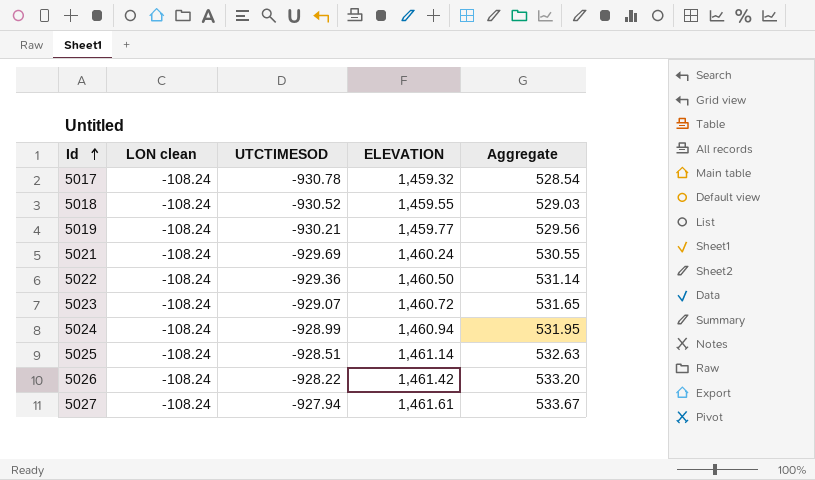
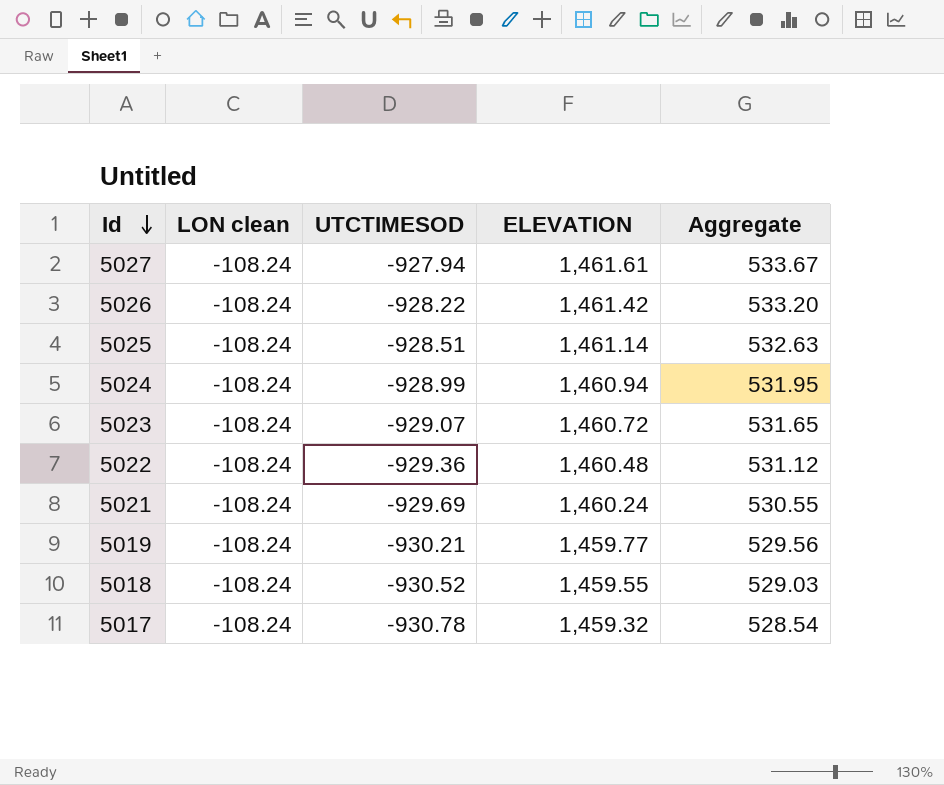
row order: Id ascending -> Id descending
5022 | ELEVATION: 1,460.50 -> 1,460.48
5022 | Aggregate: 531.14 -> 531.12

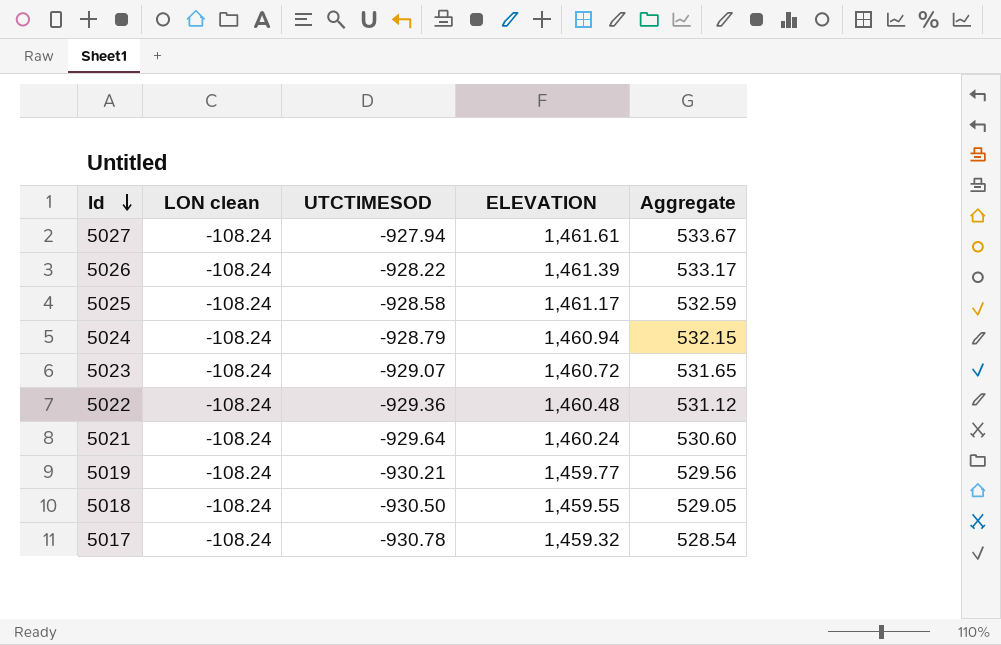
5026 | ELEVATION: 1,461.42 -> 1,461.39
5026 | Aggregate: 533.20 -> 533.17
5025 | UTCTIMESOD: -928.51 -> -928.58
5025 | ELEVATION: 1,461.14 -> 1,461.17
5025 | Aggregate: 532.63 -> 532.59
5024 | UTCTIMESOD: -928.99 -> -928.79
5024 | Aggregate: 531.95 -> 532.15
5021 | UTCTIMESOD: -929.69 -> -929.64
5021 | Aggregate: 530.55 -> 530.60
5018 | UTCTIMESOD: -930.52 -> -930.50
5018 | Aggregate: 529.03 -> 529.05

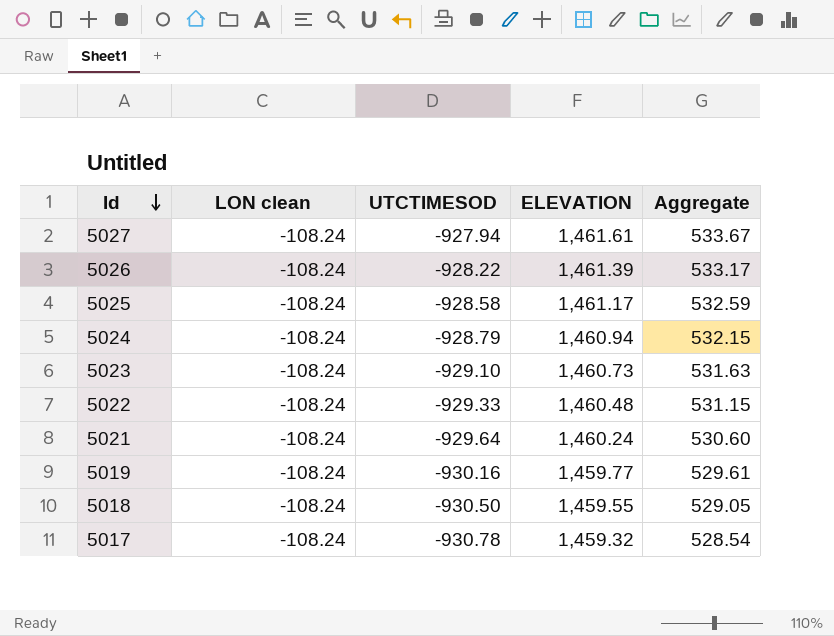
5023 | UTCTIMESOD: -929.07 -> -929.10
5023 | ELEVATION: 1,460.72 -> 1,460.73
5023 | Aggregate: 531.65 -> 531.63
5022 | UTCTIMESOD: -929.36 -> -929.33
5022 | Aggregate: 531.12 -> 531.15
5019 | UTCTIMESOD: -930.21 -> -930.16
5019 | Aggregate: 529.56 -> 529.61

